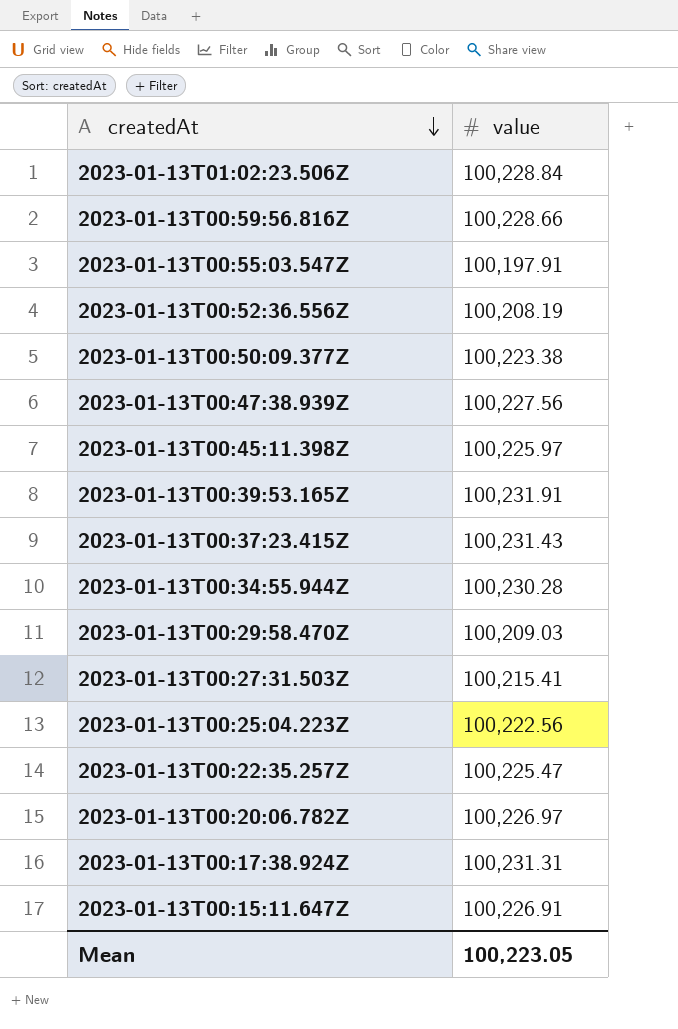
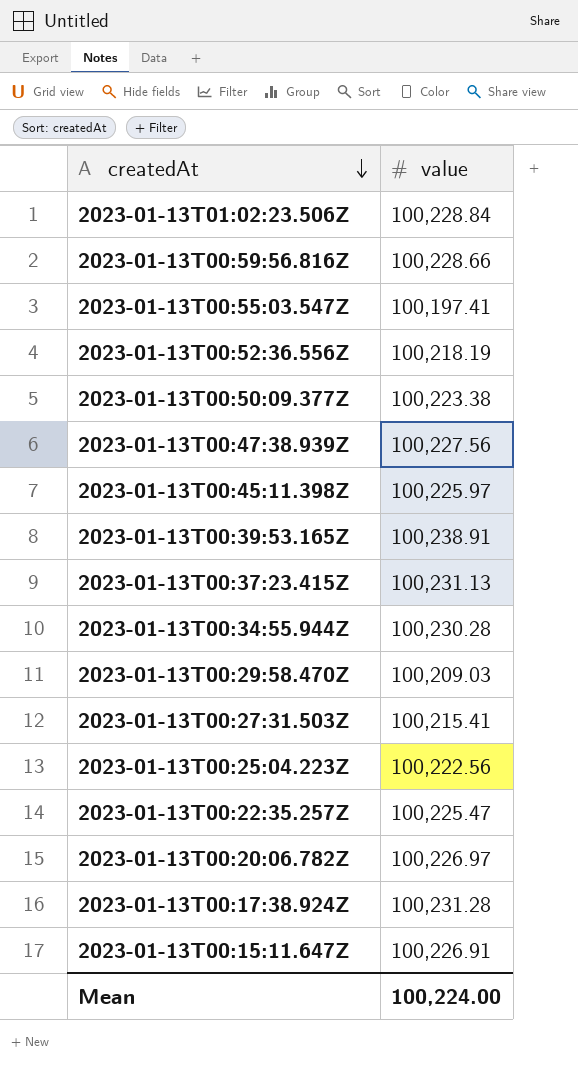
2023-01-13T00:55:03.547Z | value: 100,197.91 -> 100,197.41
2023-01-13T00:52:36.556Z | value: 100,208.19 -> 100,218.19
2023-01-13T00:39:53.165Z | value: 100,231.91 -> 100,238.91
2023-01-13T00:37:23.415Z | value: 100,231.43 -> 100,231.13
2023-01-13T00:17:38.924Z | value: 100,231.31 -> 100,231.28
Mean | value: 100,223.05 -> 100,224.00

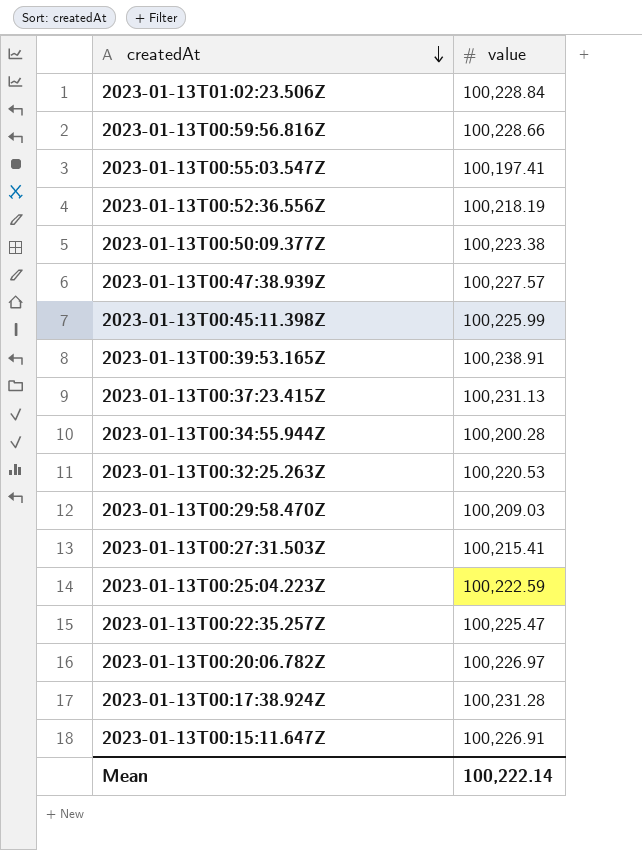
2023-01-13T00:47:38.939Z | value: 100,227.56 -> 100,227.57
2023-01-13T00:45:11.398Z | value: 100,225.97 -> 100,225.99
2023-01-13T00:34:55.944Z | value: 100,230.28 -> 100,200.28
row 2023-01-13T00:32:25.263Z: none -> 100,220.53
2023-01-13T00:25:04.223Z | value: 100,222.56 -> 100,222.59
Mean | value: 100,224.00 -> 100,222.14

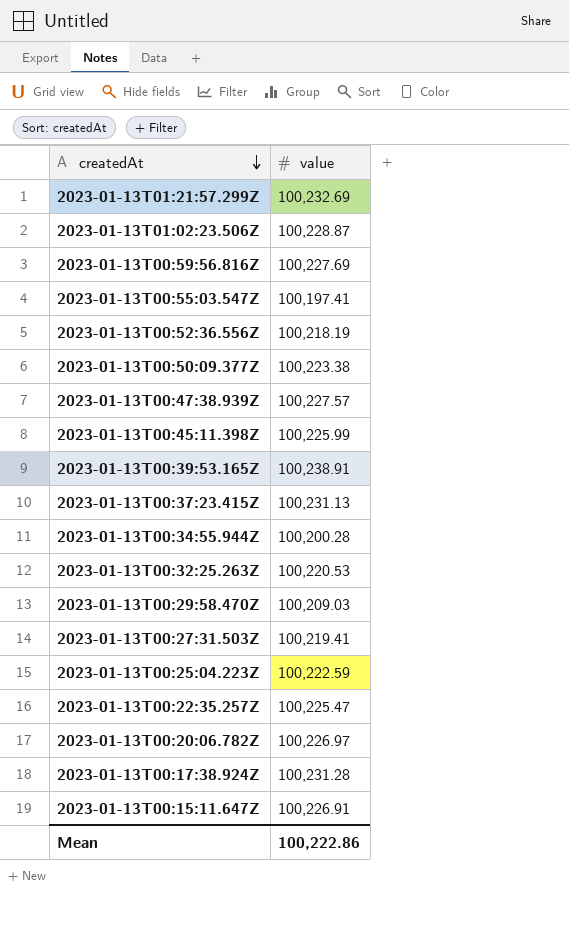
row 2023-01-13T01:21:57.299Z: none -> 100,232.69
2023-01-13T01:02:23.506Z | value: 100,228.84 -> 100,228.87
2023-01-13T00:59:56.816Z | value: 100,228.66 -> 100,227.69
2023-01-13T00:27:31.503Z | value: 100,215.41 -> 100,219.41
Mean | value: 100,222.14 -> 100,222.86

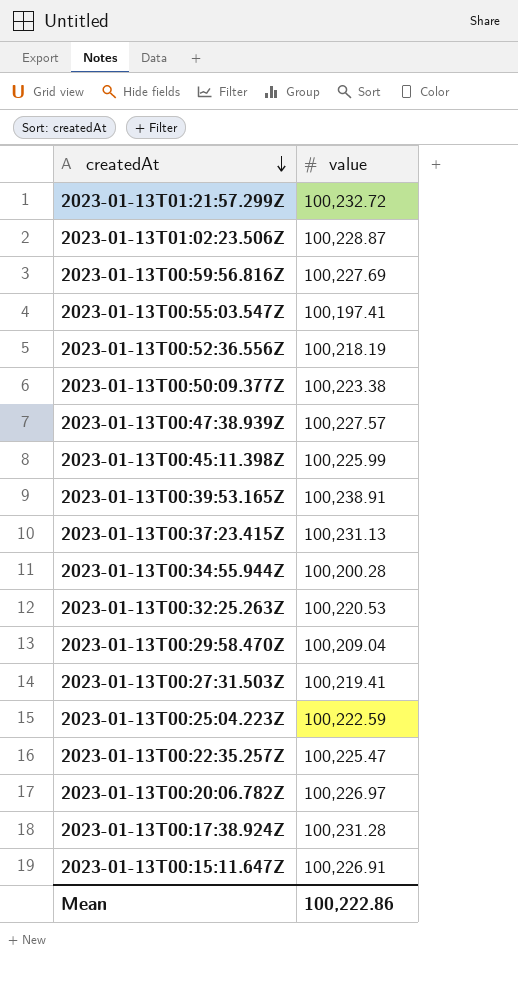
2023-01-13T01:21:57.299Z | value: 100,232.69 -> 100,232.72
2023-01-13T00:29:58.470Z | value: 100,209.03 -> 100,209.04

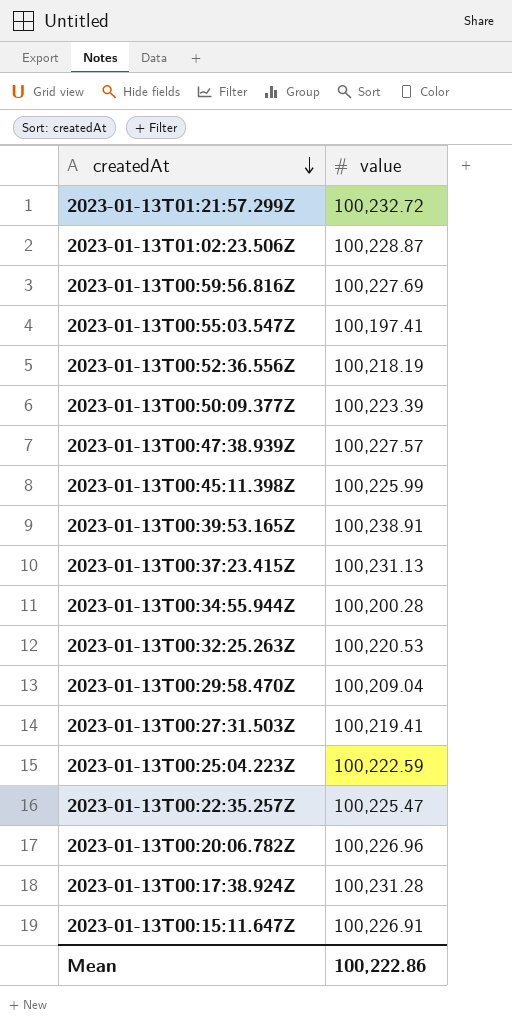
2023-01-13T00:50:09.377Z | value: 100,223.38 -> 100,223.39
2023-01-13T00:20:06.782Z | value: 100,226.97 -> 100,226.96

